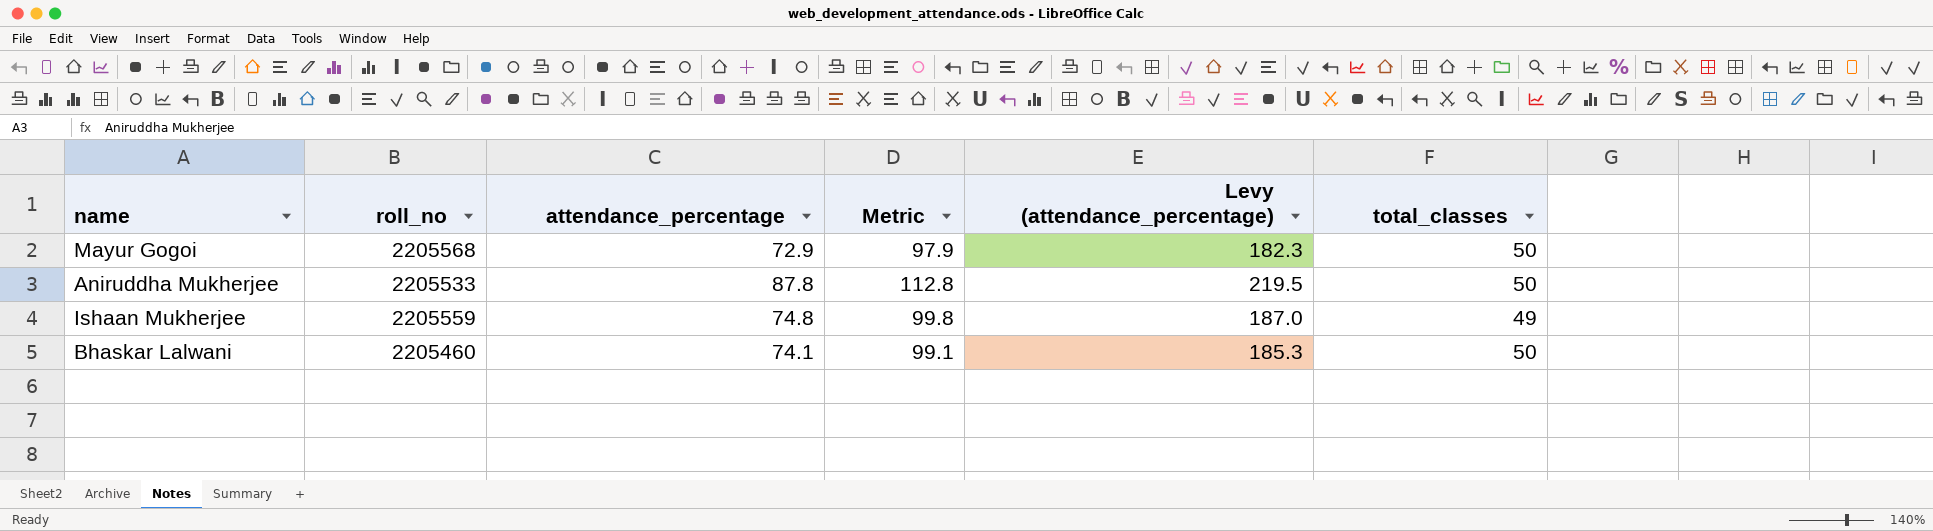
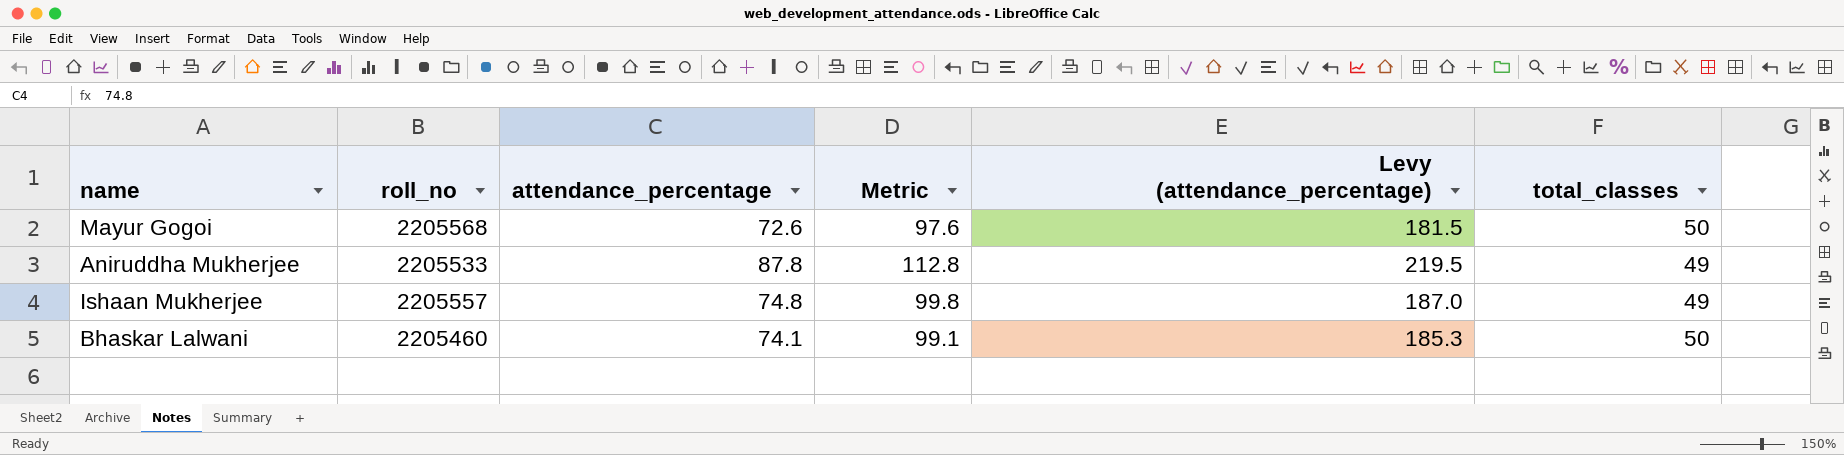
Mayur Gogoi | attendance_percentage: 72.9 -> 72.6
Mayur Gogoi | Metric: 97.9 -> 97.6
Mayur Gogoi | Levy (attendance_percentage): 182.3 -> 181.5
Aniruddha Mukherjee | total_classes: 50 -> 49
Ishaan Mukherjee | roll_no: 2205559 -> 2205557

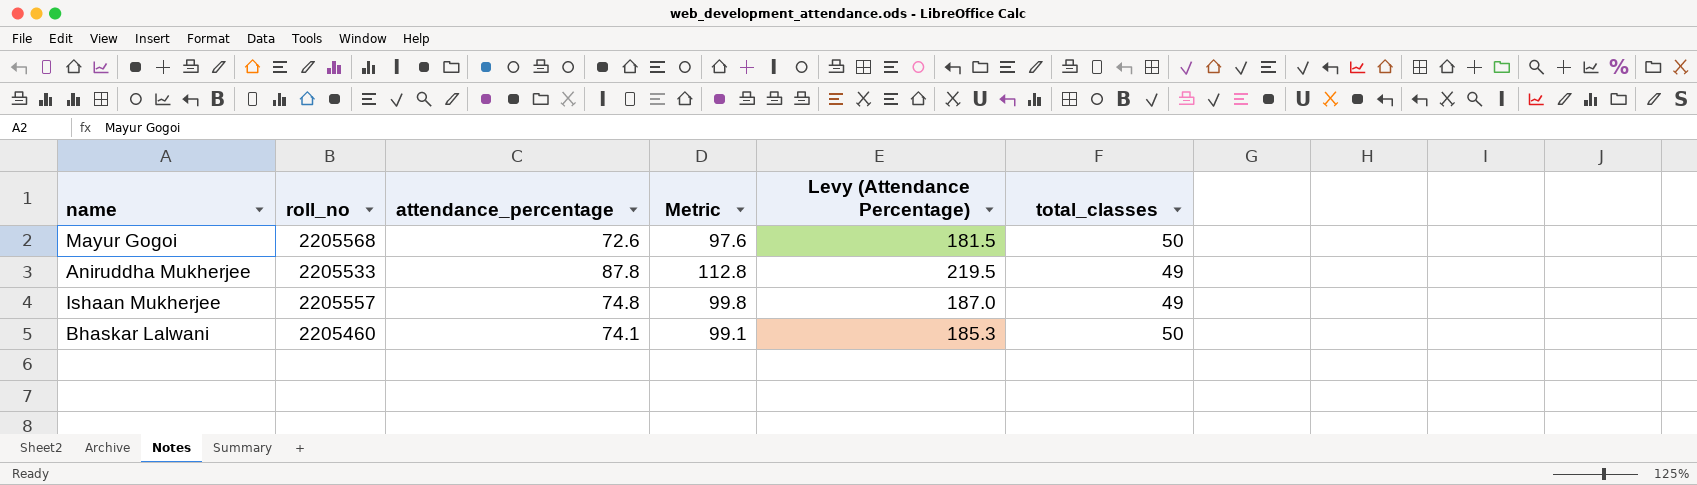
column name: Levy (attendance_percentage) -> Levy (Attendance Percentage)

